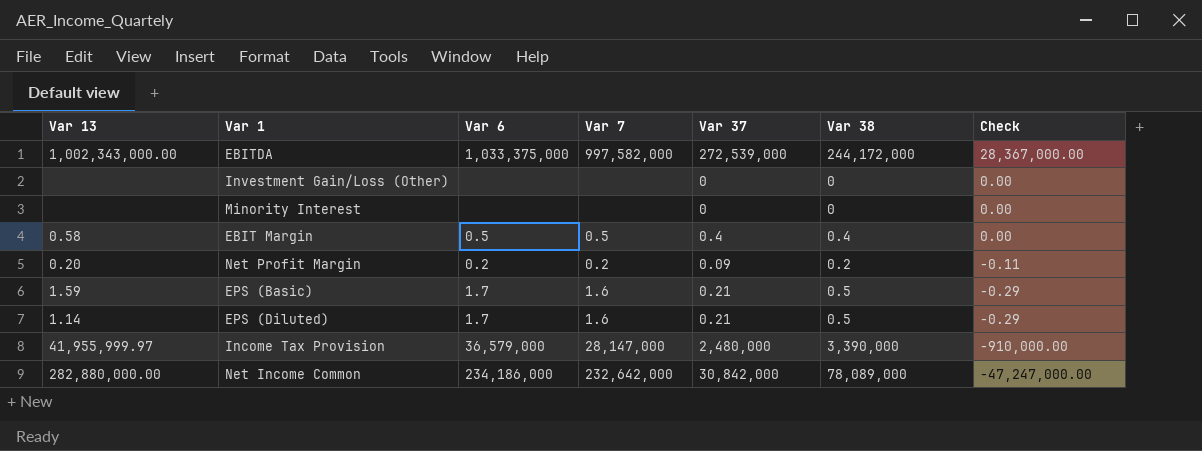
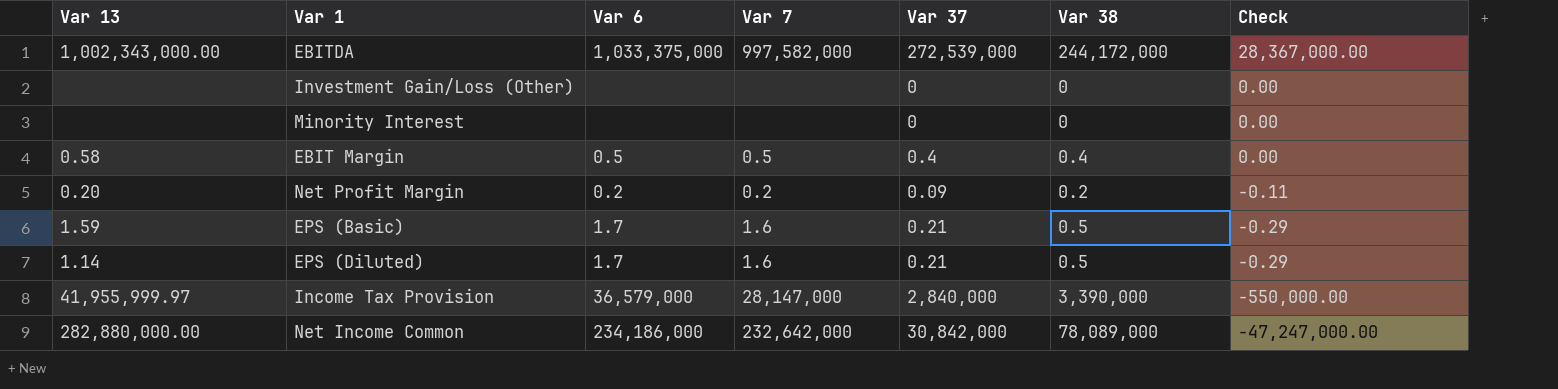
Income Tax Provision | Var 37: 2,480,000 -> 2,840,000
Income Tax Provision | Check: -910,000.00 -> -550,000.00

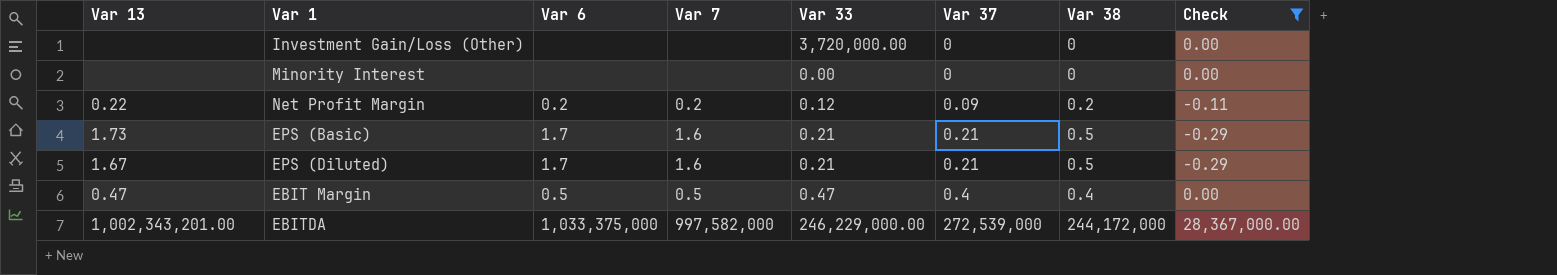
filter: none -> Check >= -0.29
row order: Check descending -> Var 37 ascending
column Var 33 | position: none -> 5
Net Profit Margin | Var 13: 0.20 -> 0.22
EPS (Basic) | Var 13: 1.59 -> 1.73
EPS (Diluted) | Var 13: 1.14 -> 1.67
EBIT Margin | Var 13: 0.58 -> 0.47
EBITDA | Var 13: 1,002,343,000.00 -> 1,002,343,201.00

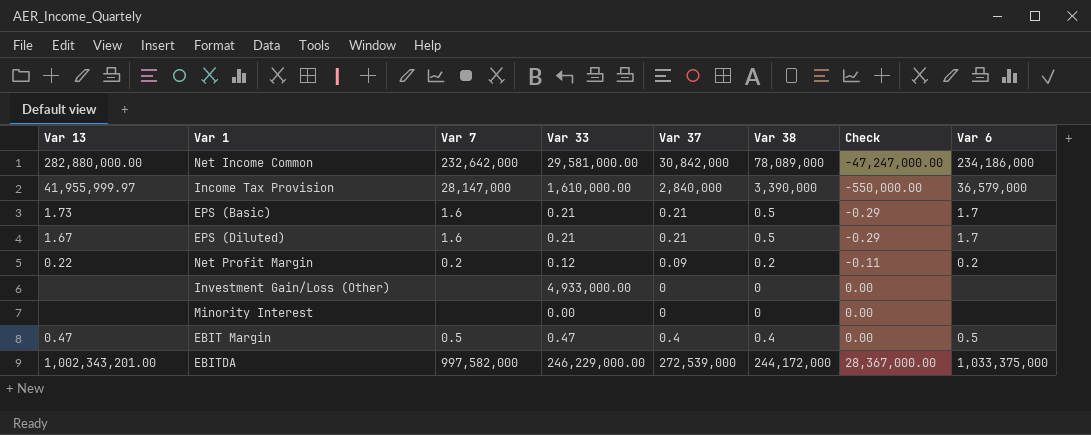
filter: Check >= -0.29 -> none
row order: Var 37 ascending -> Check ascending
column Var 6 | position: 3 -> 8
Investment Gain/Loss (Other) | Var 33: 3,720,000.00 -> 4,933,000.00

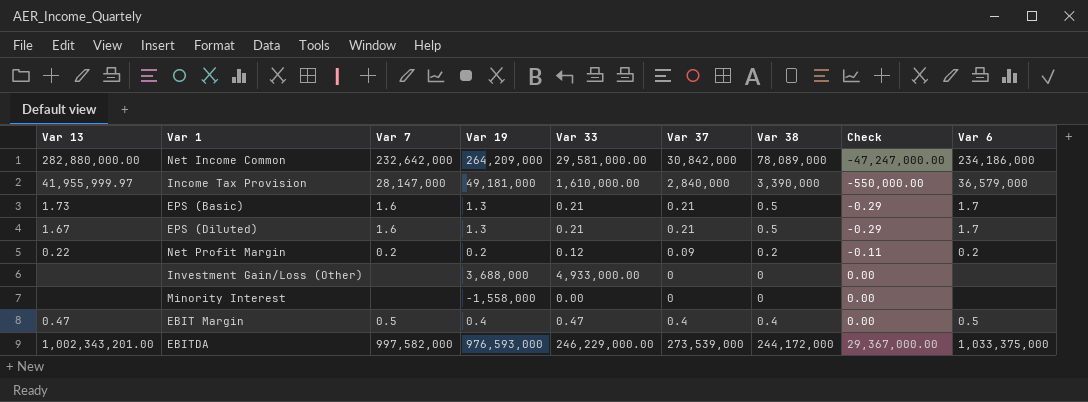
column Var 19 | position: none -> 4
EBITDA | Var 37: 272,539,000 -> 273,539,000
EBITDA | Check: 28,367,000.00 -> 29,367,000.00

